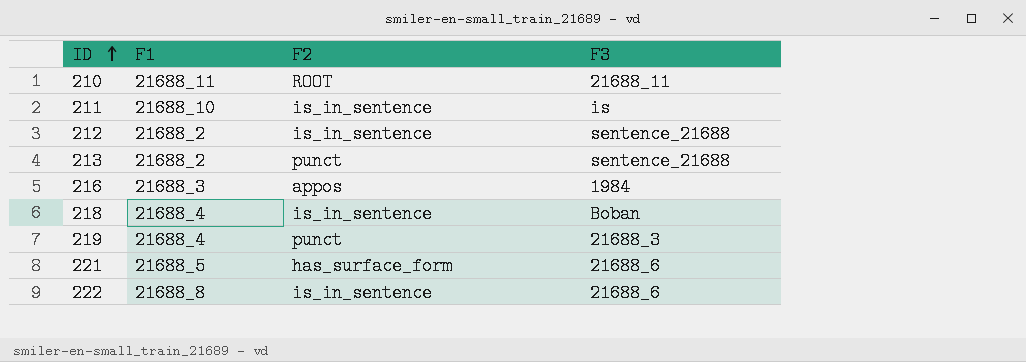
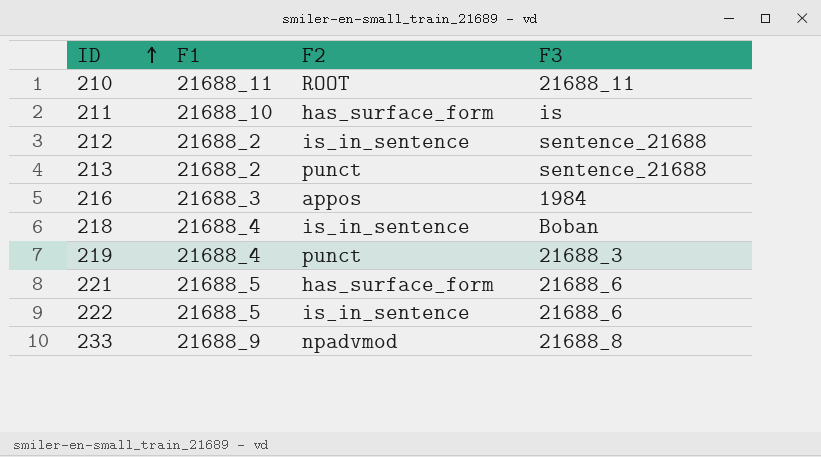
211 | F2: is_in_sentence -> has_surface_form
222 | F1: 21688_8 -> 21688_5
row 233: none -> 21688_9 | npadvmod | 21688_8

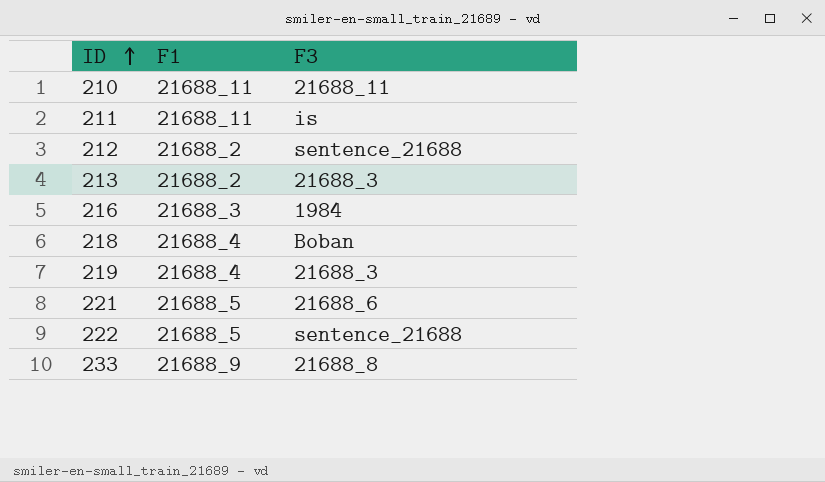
column F2 | position: 3 -> none
211 | F1: 21688_10 -> 21688_11
213 | F3: sentence_21688 -> 21688_3
222 | F3: 21688_6 -> sentence_21688

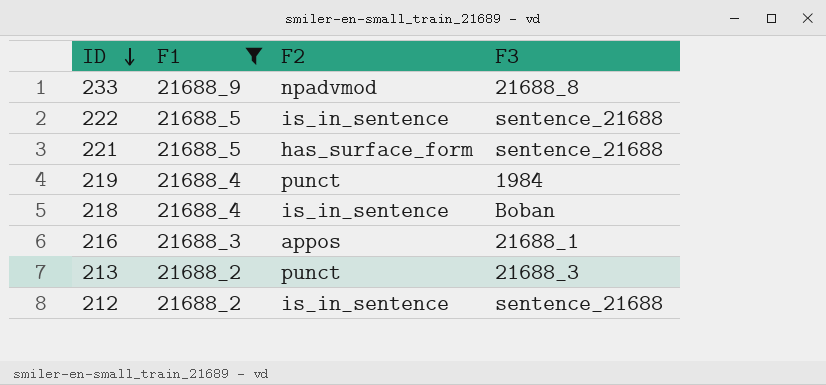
filter: none -> F1 != 21688_11
row order: ID ascending -> ID descending
column F2 | position: none -> 3
221 | F3: 21688_6 -> sentence_21688
219 | F3: 21688_3 -> 1984
216 | F3: 1984 -> 21688_1

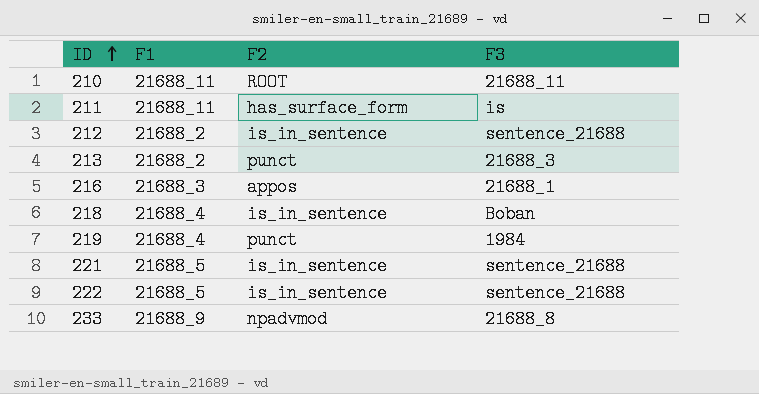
filter: F1 != 21688_11 -> none
row order: ID descending -> ID ascending
221 | F2: has_surface_form -> is_in_sentence

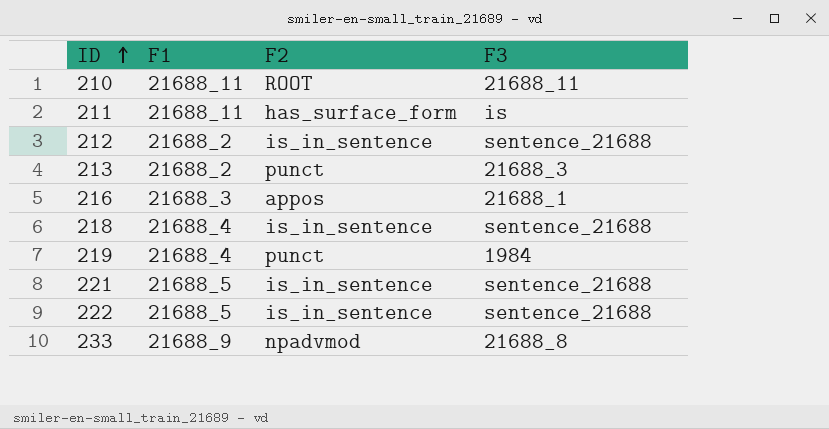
218 | F3: Boban -> sentence_21688

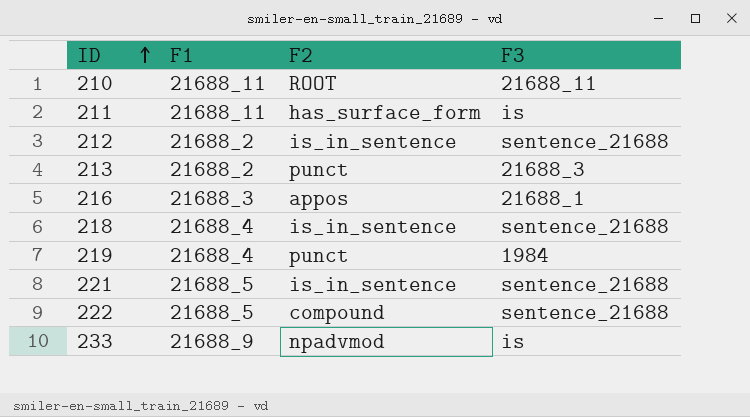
222 | F2: is_in_sentence -> compound
233 | F3: 21688_8 -> is

